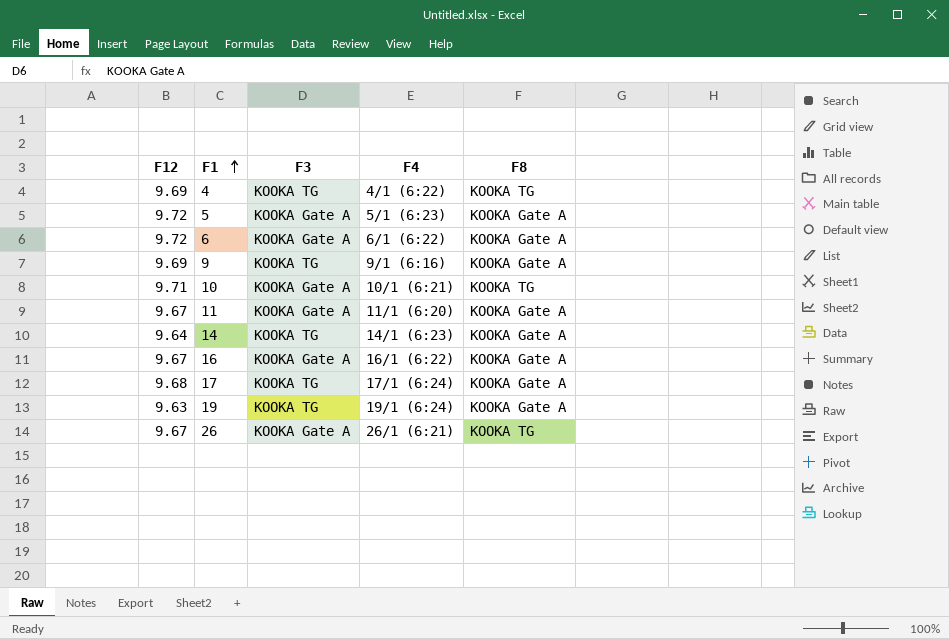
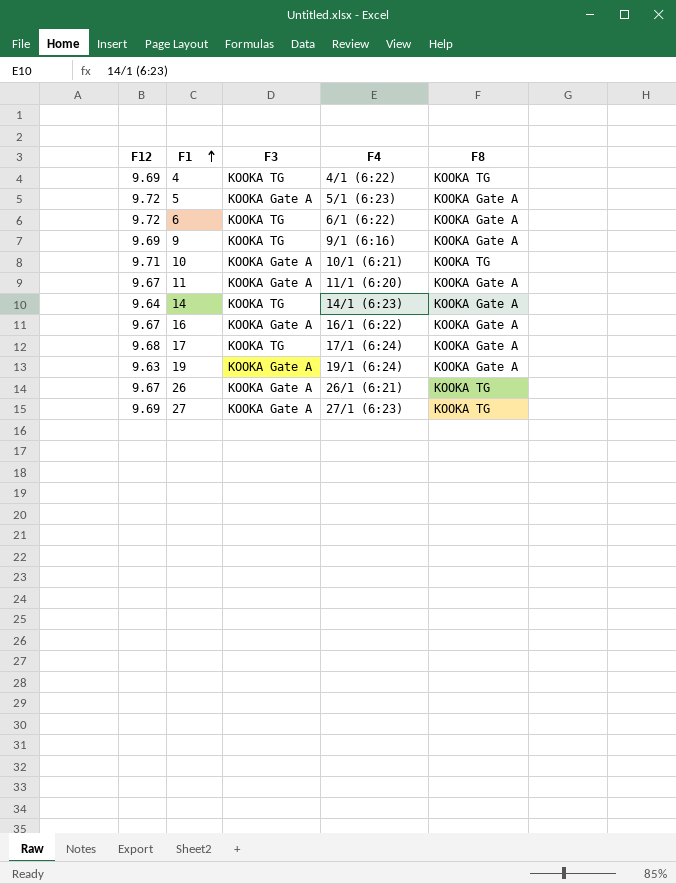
6 | F3: KOOKA Gate A -> KOOKA TG
19 | F3: KOOKA TG -> KOOKA Gate A
row 27: none -> 9.69 | KOOKA Gate A | 27/1 (6:23) | KOOKA TG

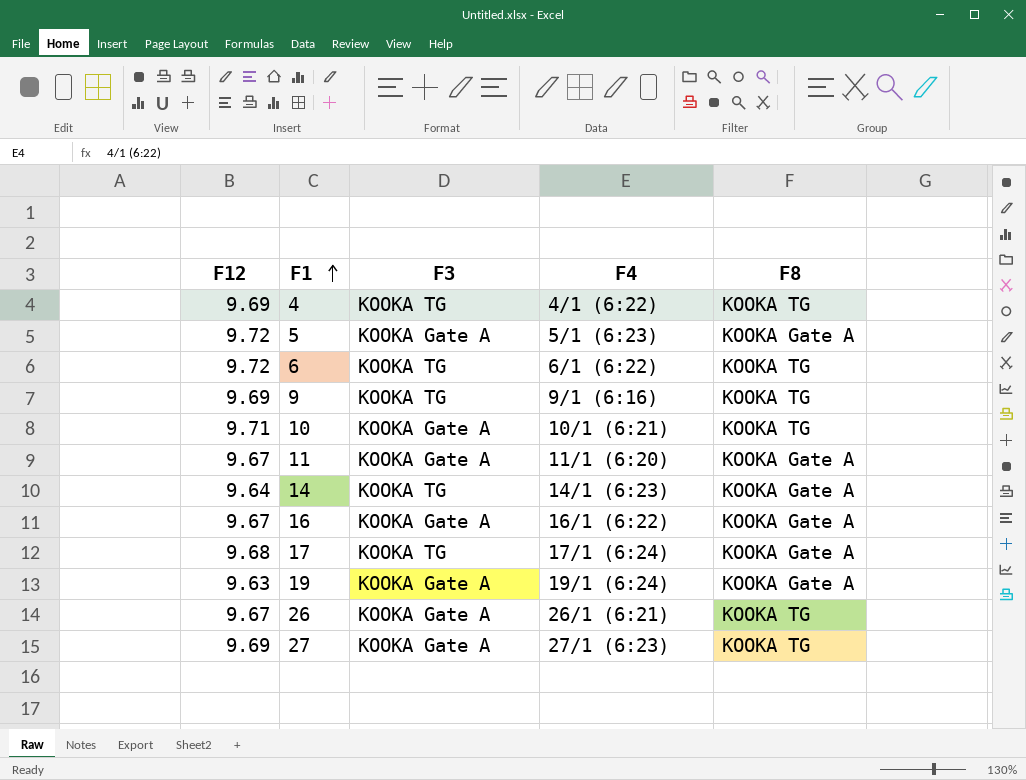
6 | F8: KOOKA Gate A -> KOOKA TG
9 | F8: KOOKA Gate A -> KOOKA TG

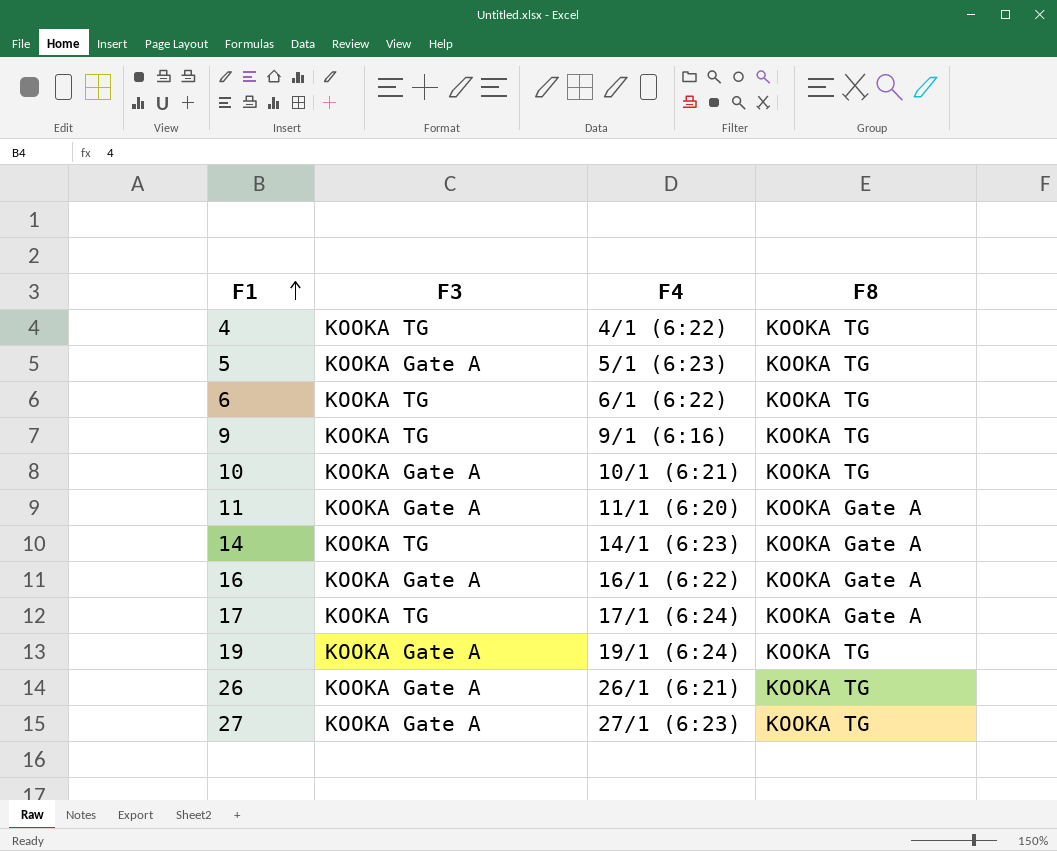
column F12 | position: 1 -> none
5 | F8: KOOKA Gate A -> KOOKA TG
19 | F8: KOOKA Gate A -> KOOKA TG

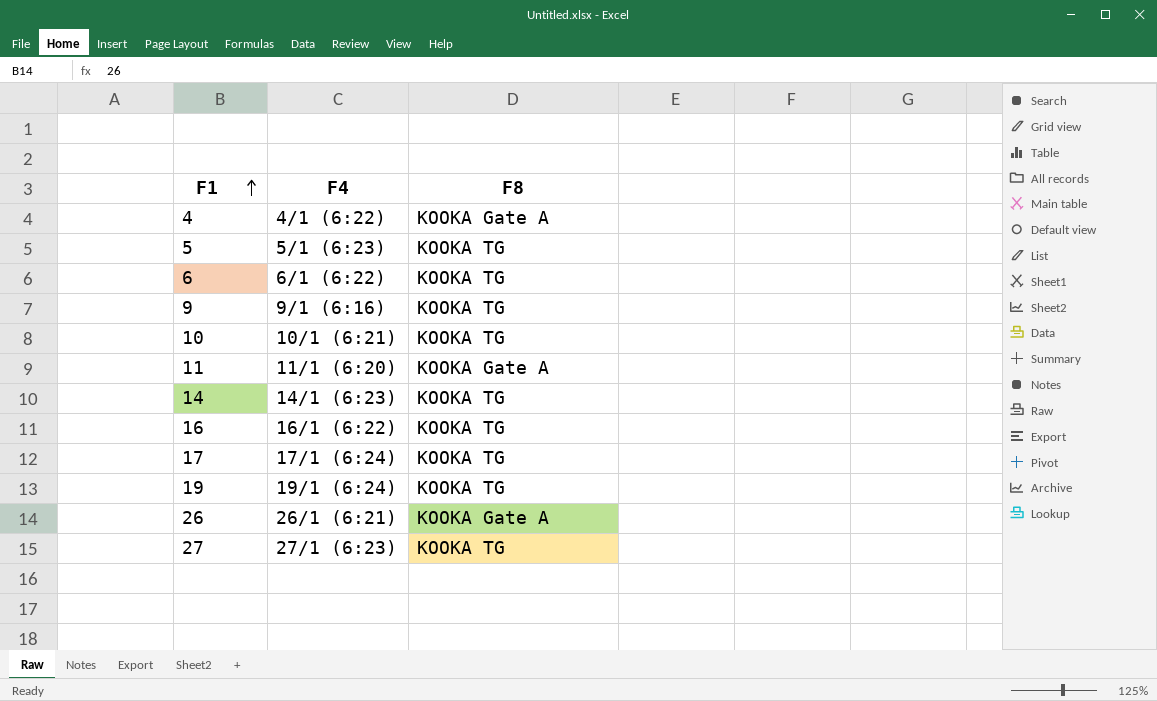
column F3 | position: 2 -> none
4 | F8: KOOKA TG -> KOOKA Gate A
14 | F8: KOOKA Gate A -> KOOKA TG
16 | F8: KOOKA Gate A -> KOOKA TG
17 | F8: KOOKA Gate A -> KOOKA TG
26 | F8: KOOKA TG -> KOOKA Gate A

